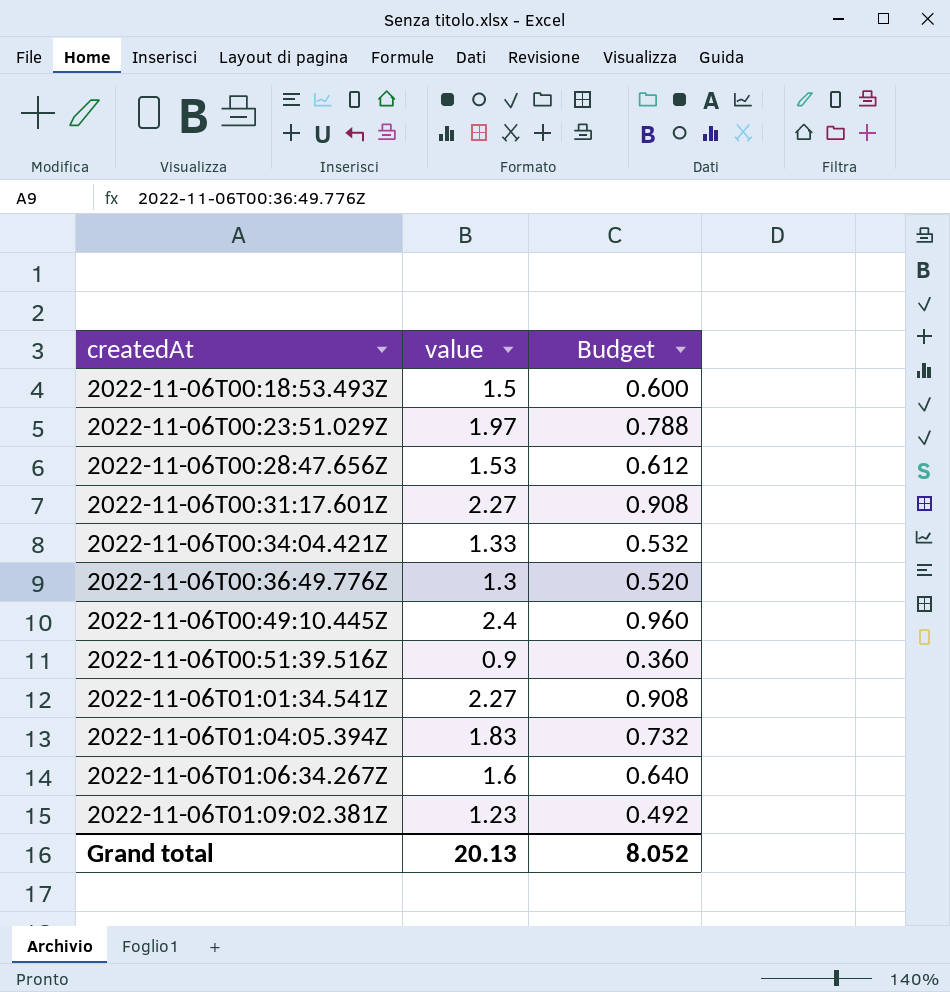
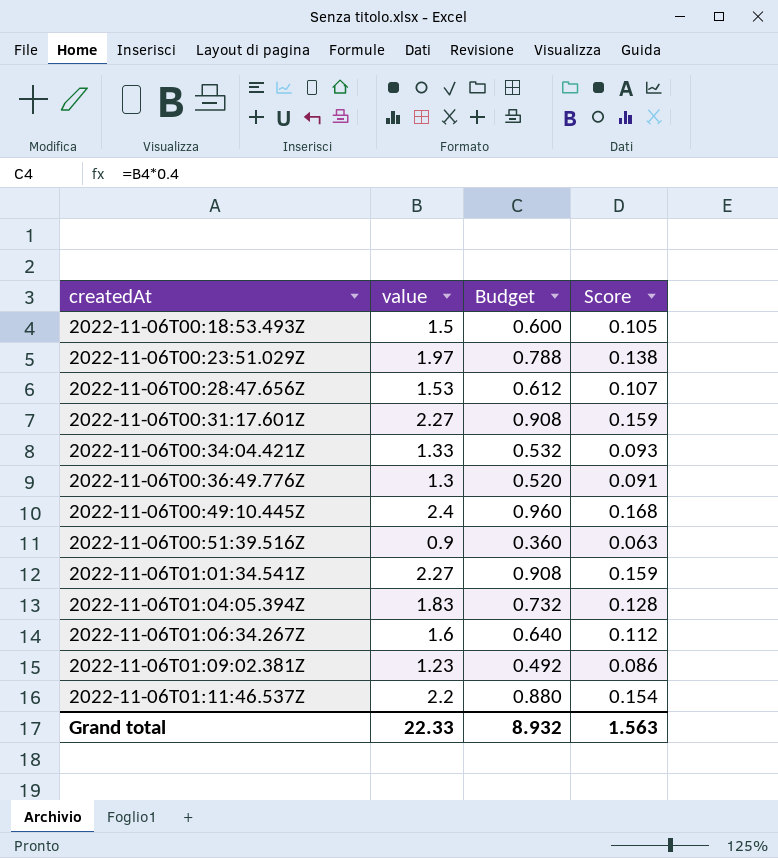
column Score | formula: none -> [value] * 0.07
row 2022-11-06T01:11:46.537Z: none -> 2.2 | 0.880 | 0.154
Grand total | value: 20.13 -> 22.33
Grand total | Budget: 8.052 -> 8.932

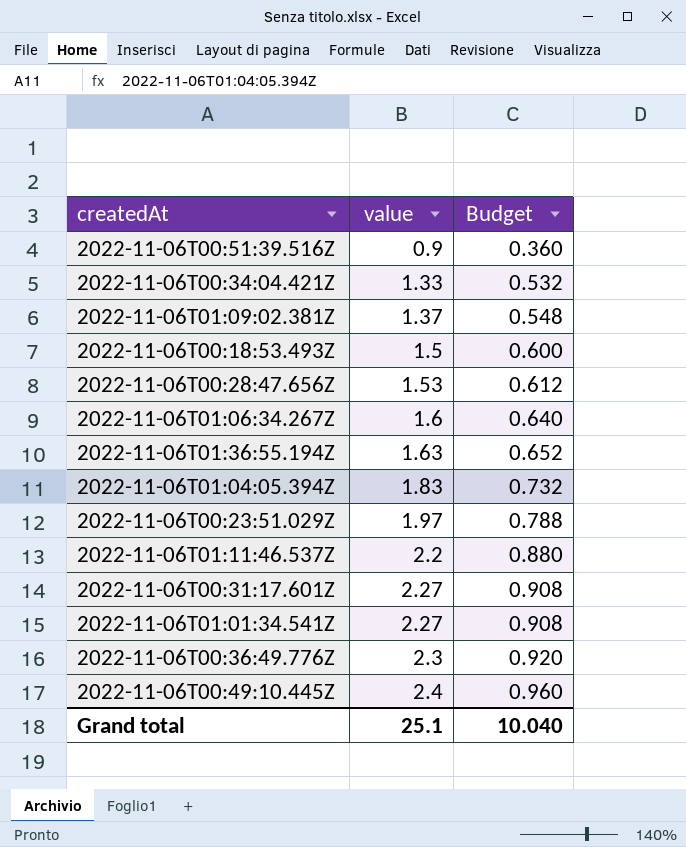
row order: createdAt ascending -> value ascending
column Score | formula: [value] * 0.07 -> none
2022-11-06T01:09:02.381Z | value: 1.23 -> 1.37
2022-11-06T01:09:02.381Z | Budget: 0.492 -> 0.548
row 2022-11-06T01:36:55.194Z: none -> 1.63 | 0.652
2022-11-06T00:36:49.776Z | value: 1.3 -> 2.3
2022-11-06T00:36:49.776Z | Budget: 0.520 -> 0.920
Grand total | value: 22.33 -> 25.1
Grand total | Budget: 8.932 -> 10.040

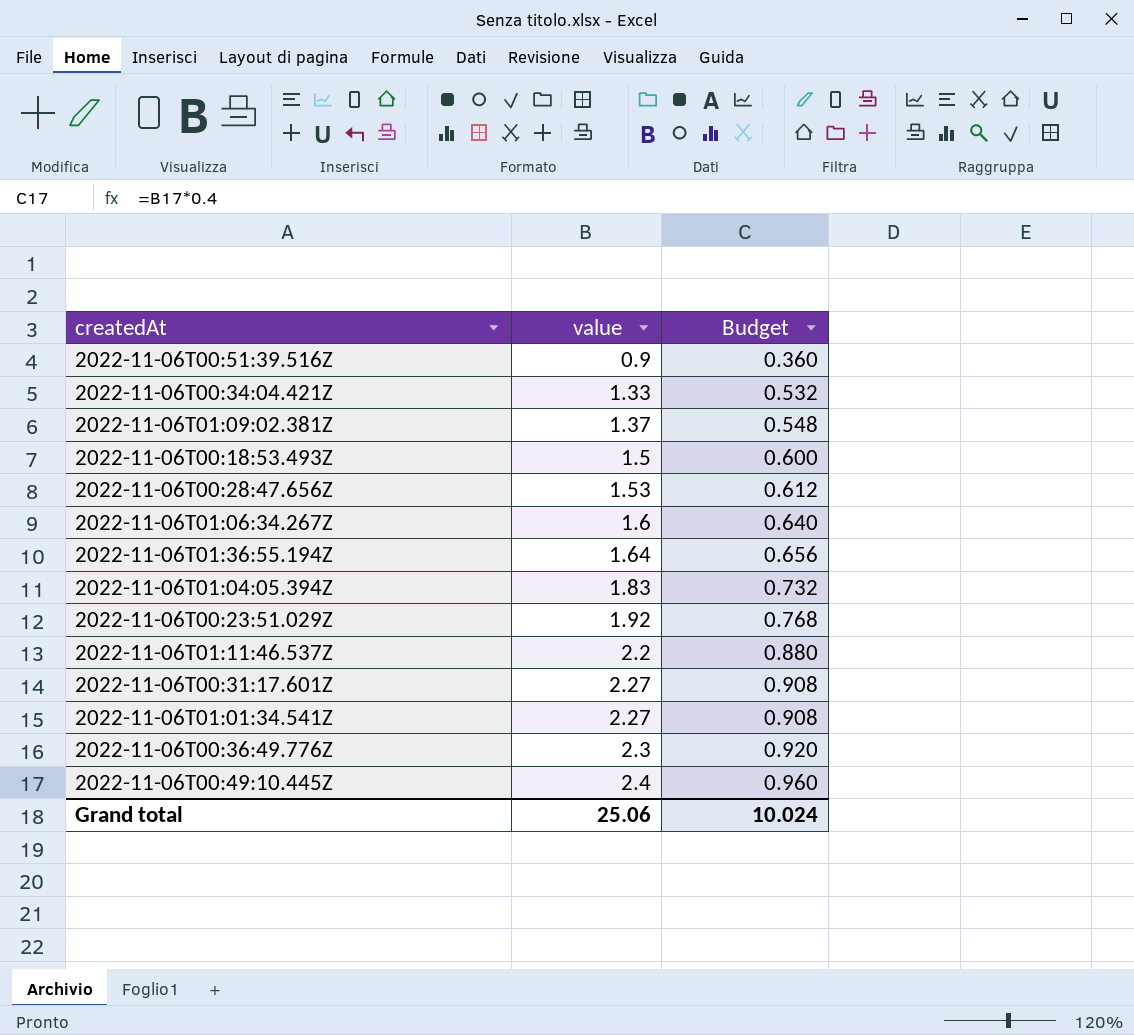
2022-11-06T01:36:55.194Z | value: 1.63 -> 1.64
2022-11-06T01:36:55.194Z | Budget: 0.652 -> 0.656
2022-11-06T00:23:51.029Z | value: 1.97 -> 1.92
2022-11-06T00:23:51.029Z | Budget: 0.788 -> 0.768
Grand total | value: 25.1 -> 25.06
Grand total | Budget: 10.040 -> 10.024

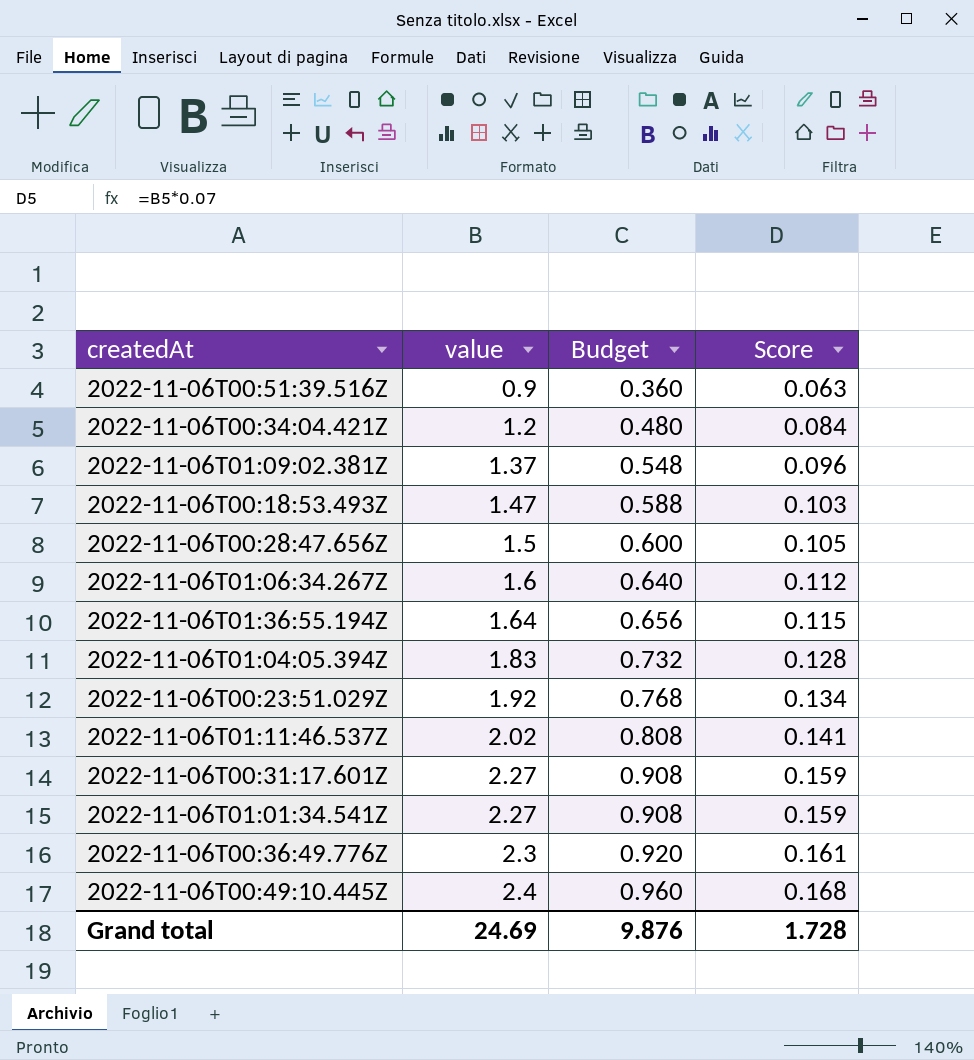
column Score | formula: none -> [value] * 0.07
2022-11-06T00:34:04.421Z | value: 1.33 -> 1.2
2022-11-06T00:34:04.421Z | Budget: 0.532 -> 0.480
2022-11-06T00:18:53.493Z | value: 1.5 -> 1.47
2022-11-06T00:18:53.493Z | Budget: 0.600 -> 0.588
2022-11-06T00:28:47.656Z | value: 1.53 -> 1.5
2022-11-06T00:28:47.656Z | Budget: 0.612 -> 0.600
2022-11-06T01:11:46.537Z | value: 2.2 -> 2.02
2022-11-06T01:11:46.537Z | Budget: 0.880 -> 0.808
Grand total | value: 25.06 -> 24.69
Grand total | Budget: 10.024 -> 9.876

